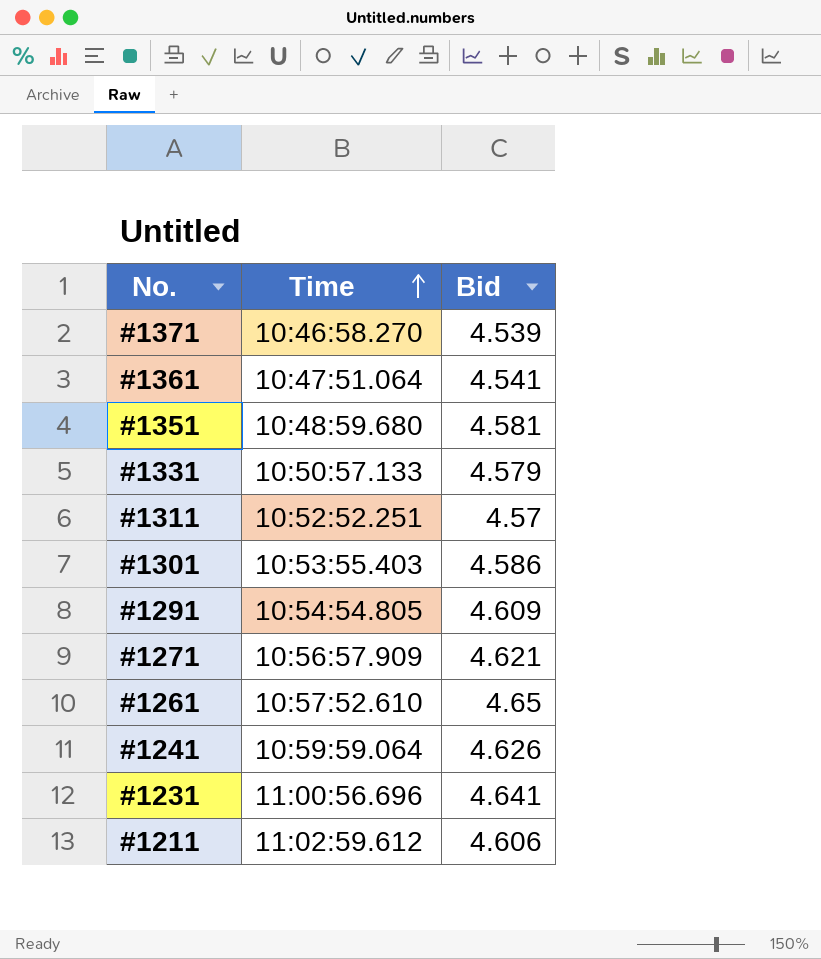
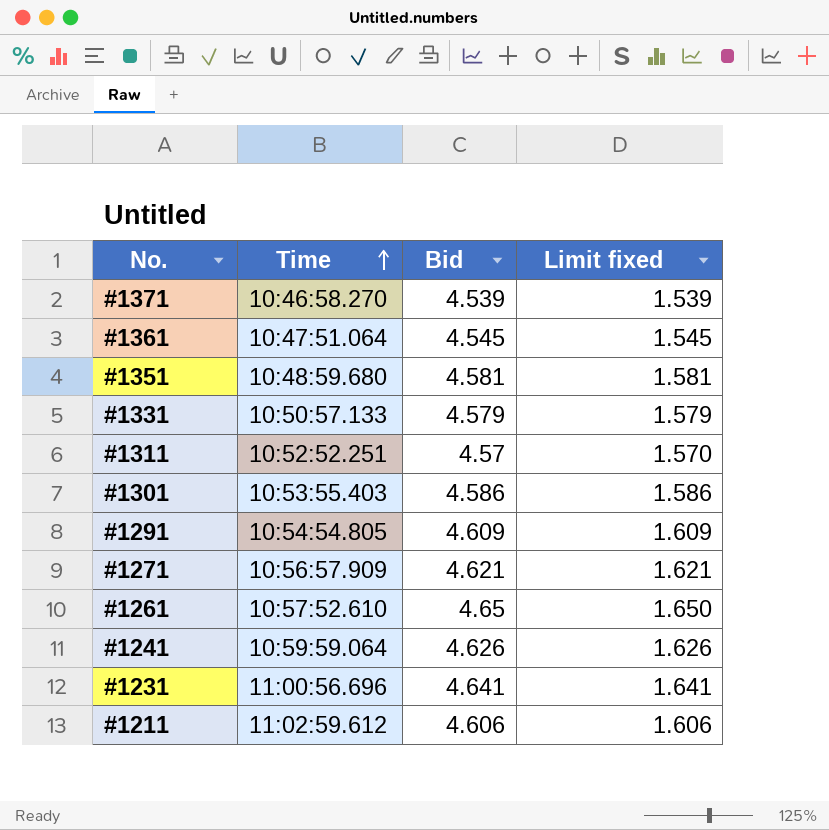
column Limit fixed | formula: none -> [Bid] - 3
#1361 | Bid: 4.541 -> 4.545

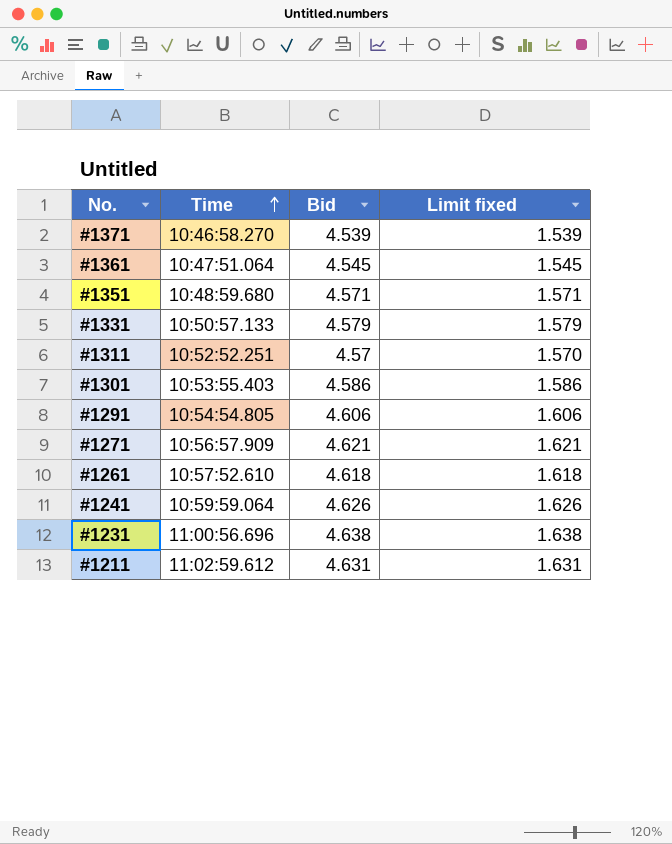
#1351 | Bid: 4.581 -> 4.571
#1351 | Limit fixed: 1.581 -> 1.571
#1291 | Bid: 4.609 -> 4.606
#1291 | Limit fixed: 1.609 -> 1.606
#1261 | Bid: 4.65 -> 4.618
#1261 | Limit fixed: 1.650 -> 1.618
#1231 | Bid: 4.641 -> 4.638
#1231 | Limit fixed: 1.641 -> 1.638
#1211 | Bid: 4.606 -> 4.631
#1211 | Limit fixed: 1.606 -> 1.631

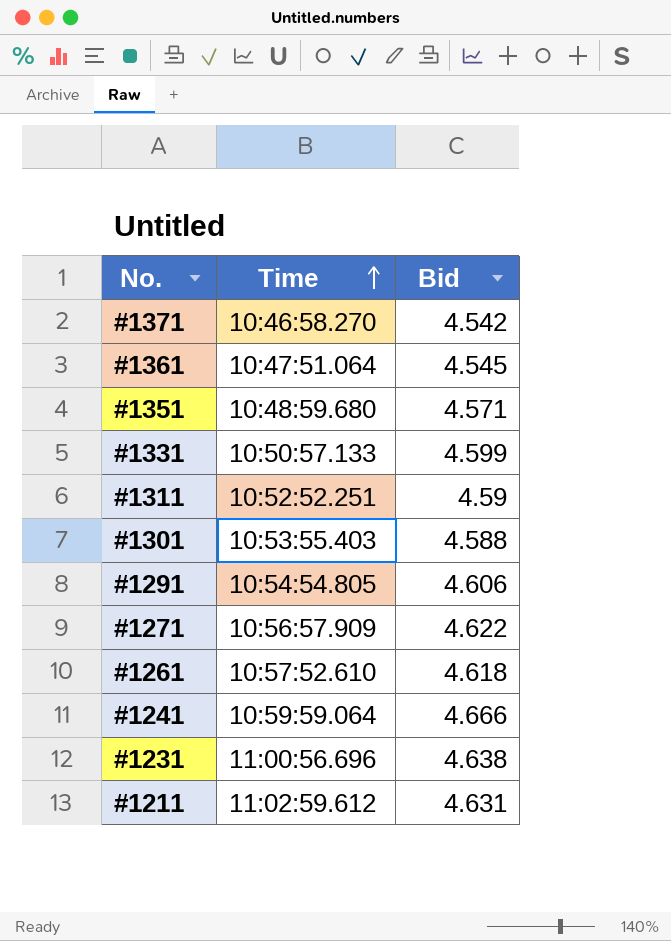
column Limit fixed | formula: [Bid] - 3 -> none
#1371 | Bid: 4.539 -> 4.542
#1331 | Bid: 4.579 -> 4.599
#1311 | Bid: 4.57 -> 4.59
#1301 | Bid: 4.586 -> 4.588
#1271 | Bid: 4.621 -> 4.622
#1241 | Bid: 4.626 -> 4.666

